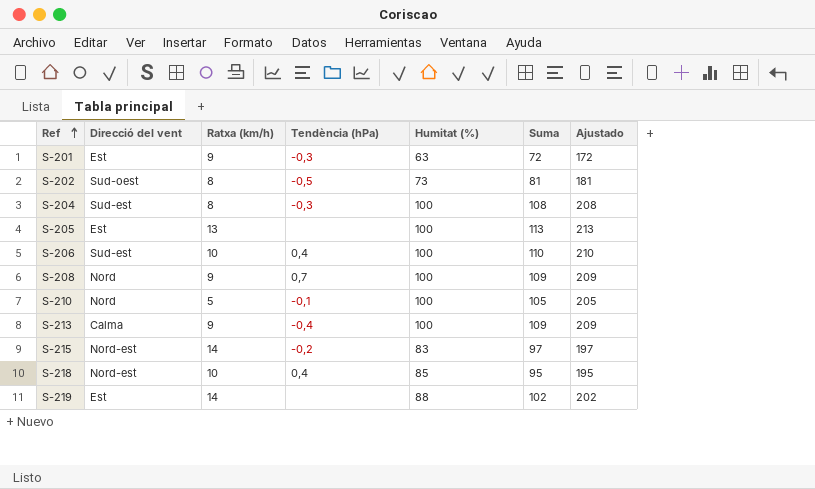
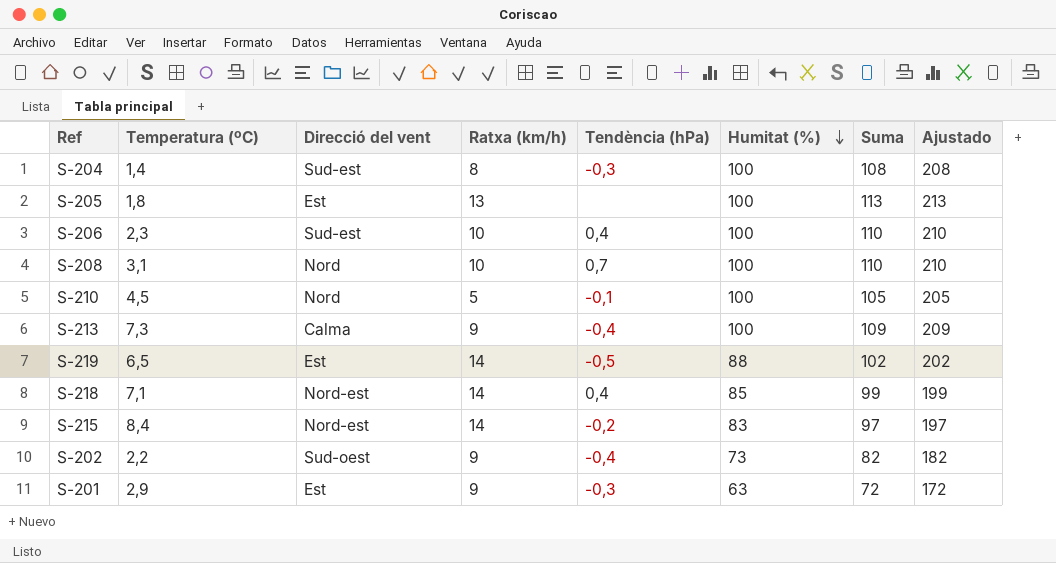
row order: Ref ascending -> Humitat (%) descending
column Temperatura (ºC) | position: none -> 2
S-208 | Ratxa (km/h): 9 -> 10
S-208 | Suma: 109 -> 110
S-208 | Ajustado: 209 -> 210
S-219 | Tendència (hPa): none -> -0,5
S-218 | Ratxa (km/h): 10 -> 14
S-218 | Suma: 95 -> 99
S-218 | Ajustado: 195 -> 199
S-202 | Ratxa (km/h): 8 -> 9
S-202 | Tendència (hPa): -0,5 -> -0,4
S-202 | Suma: 81 -> 82
S-202 | Ajustado: 181 -> 182

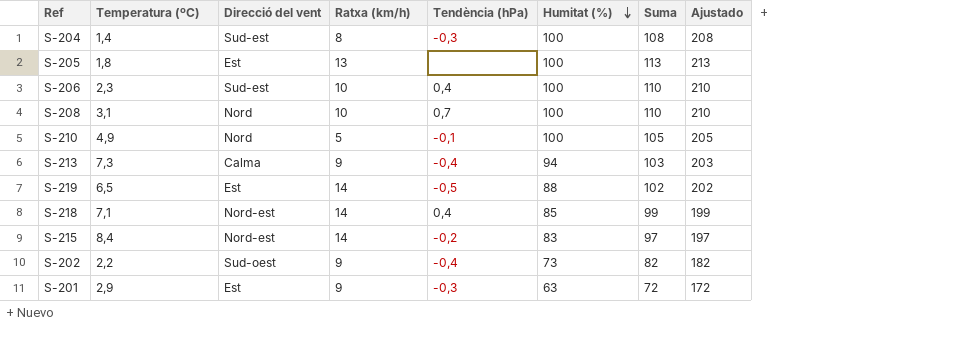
S-210 | Temperatura (ºC): 4,5 -> 4,9
S-213 | Humitat (%): 100 -> 94
S-213 | Suma: 109 -> 103
S-213 | Ajustado: 209 -> 203

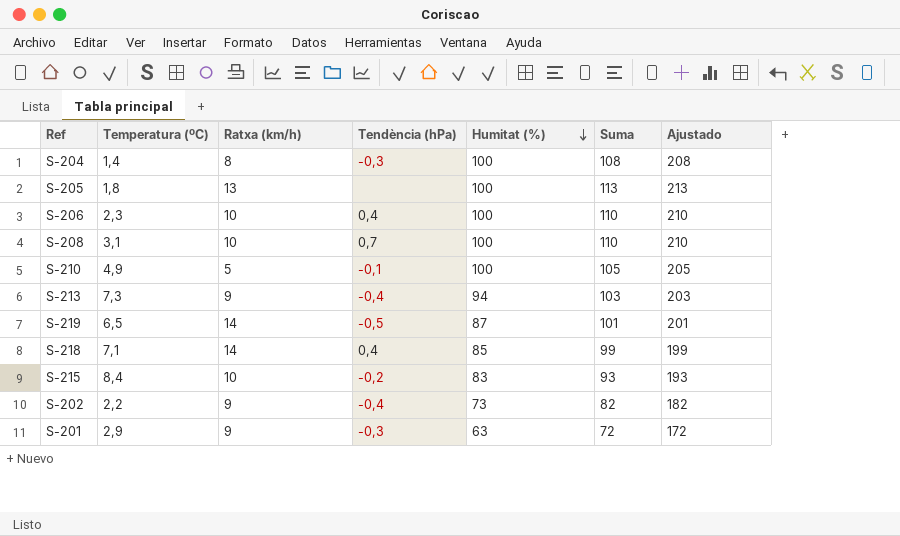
column Direcció del vent | position: 3 -> none
S-219 | Humitat (%): 88 -> 87
S-219 | Suma: 102 -> 101
S-219 | Ajustado: 202 -> 201
S-215 | Ratxa (km/h): 14 -> 10
S-215 | Suma: 97 -> 93
S-215 | Ajustado: 197 -> 193

